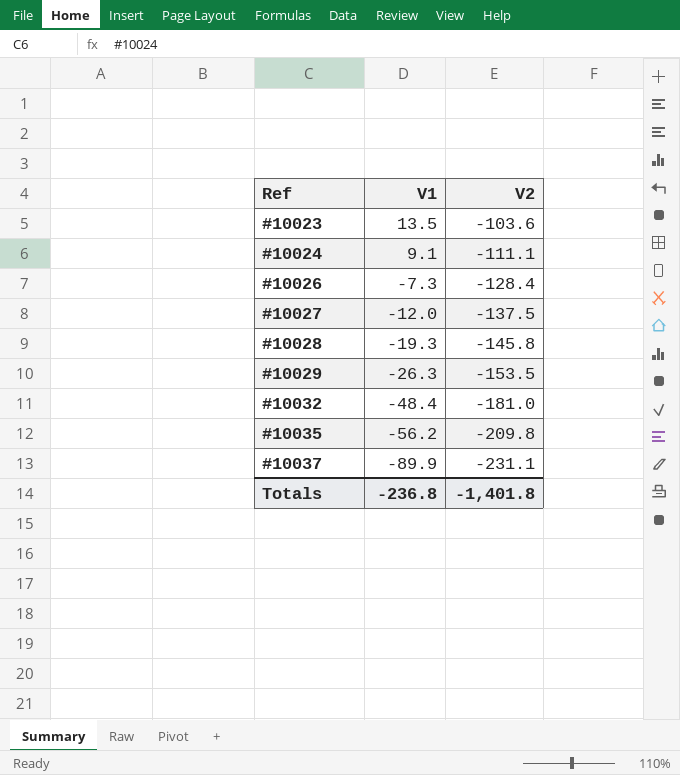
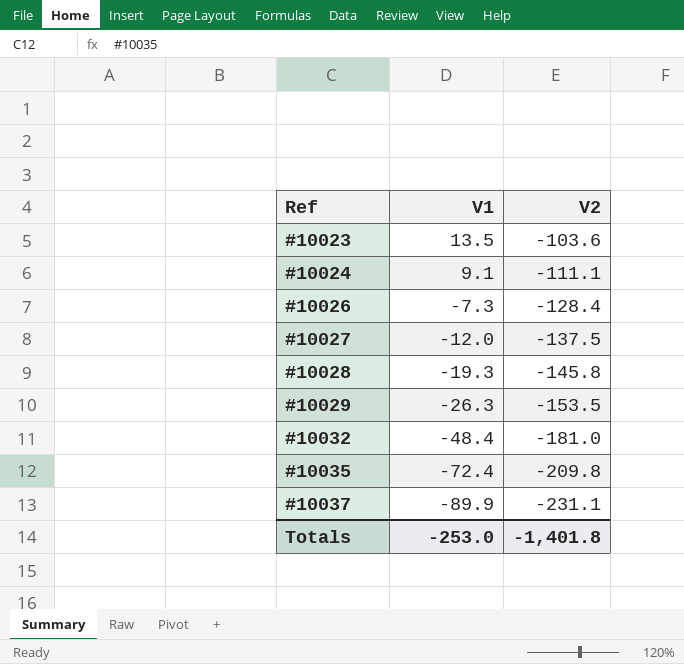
#10035 | V1: -56.2 -> -72.4
Totals | V1: -236.8 -> -253.0

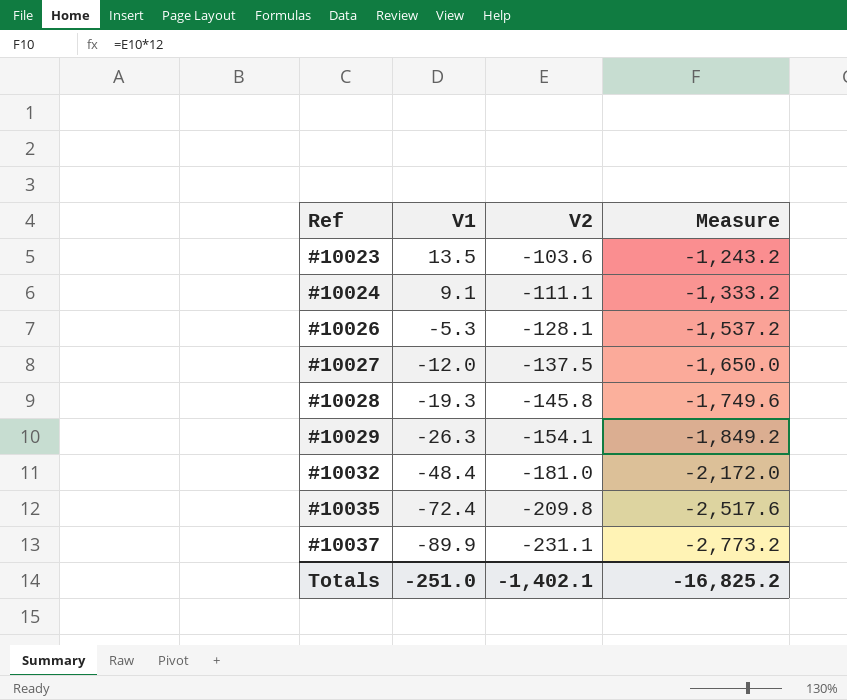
column Measure | formula: none -> [V2] * 12
#10026 | V1: -7.3 -> -5.3
#10026 | V2: -128.4 -> -128.1
#10029 | V2: -153.5 -> -154.1
Totals | V1: -253.0 -> -251.0
Totals | V2: -1,401.8 -> -1,402.1

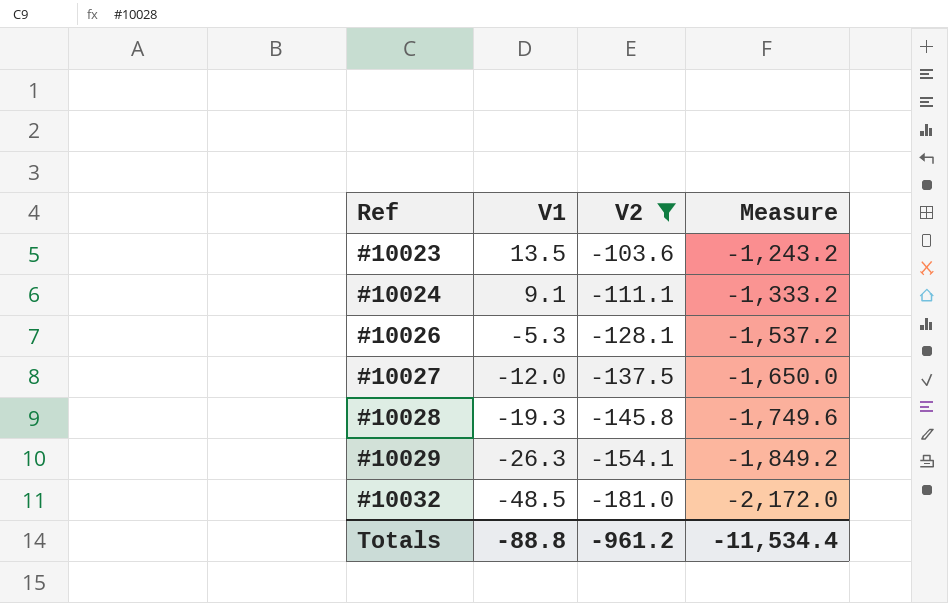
filter: none -> V2 >= -181.0
#10032 | V1: -48.4 -> -48.5
Totals | V1: -251.0 -> -88.8
Totals | V2: -1,402.1 -> -961.2
Totals | Measure: -16,825.2 -> -11,534.4

